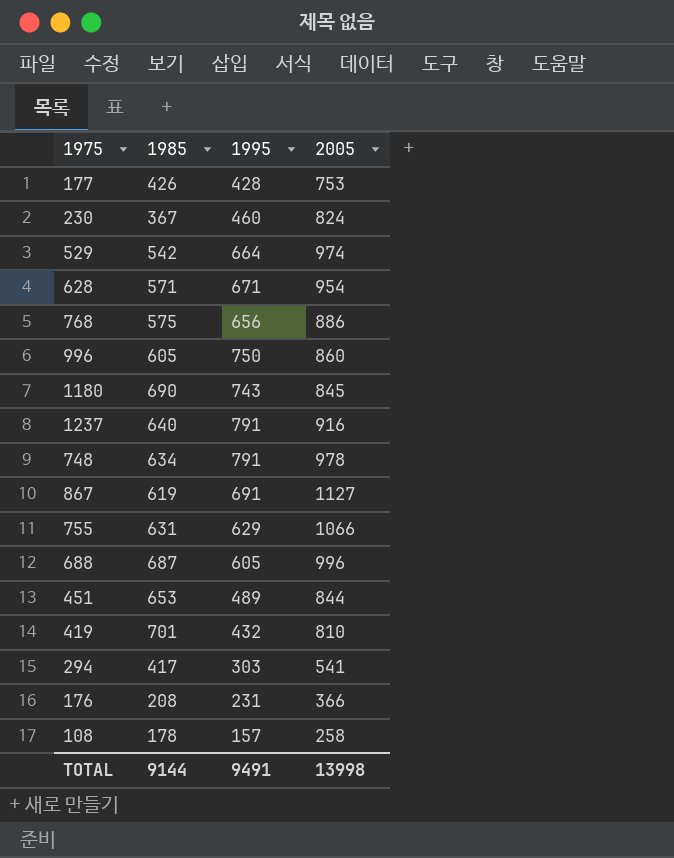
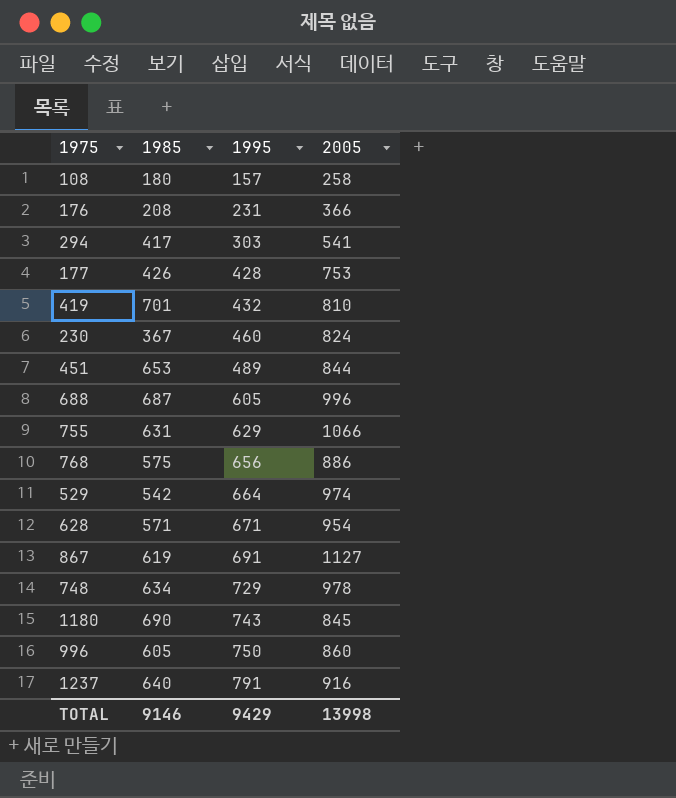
row order: none -> 1995 ascending
108 | 1985: 178 -> 180
748 | 1995: 791 -> 729
TOTAL | 1985: 9144 -> 9146
TOTAL | 1995: 9491 -> 9429

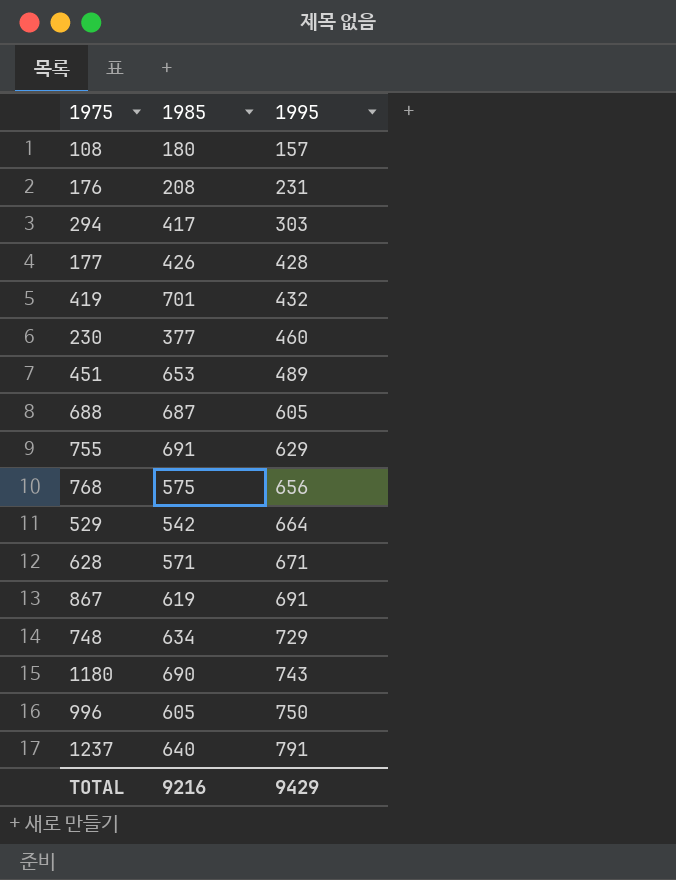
column 2005 | position: 4 -> none
230 | 1985: 367 -> 377
755 | 1985: 631 -> 691
TOTAL | 1985: 9146 -> 9216

